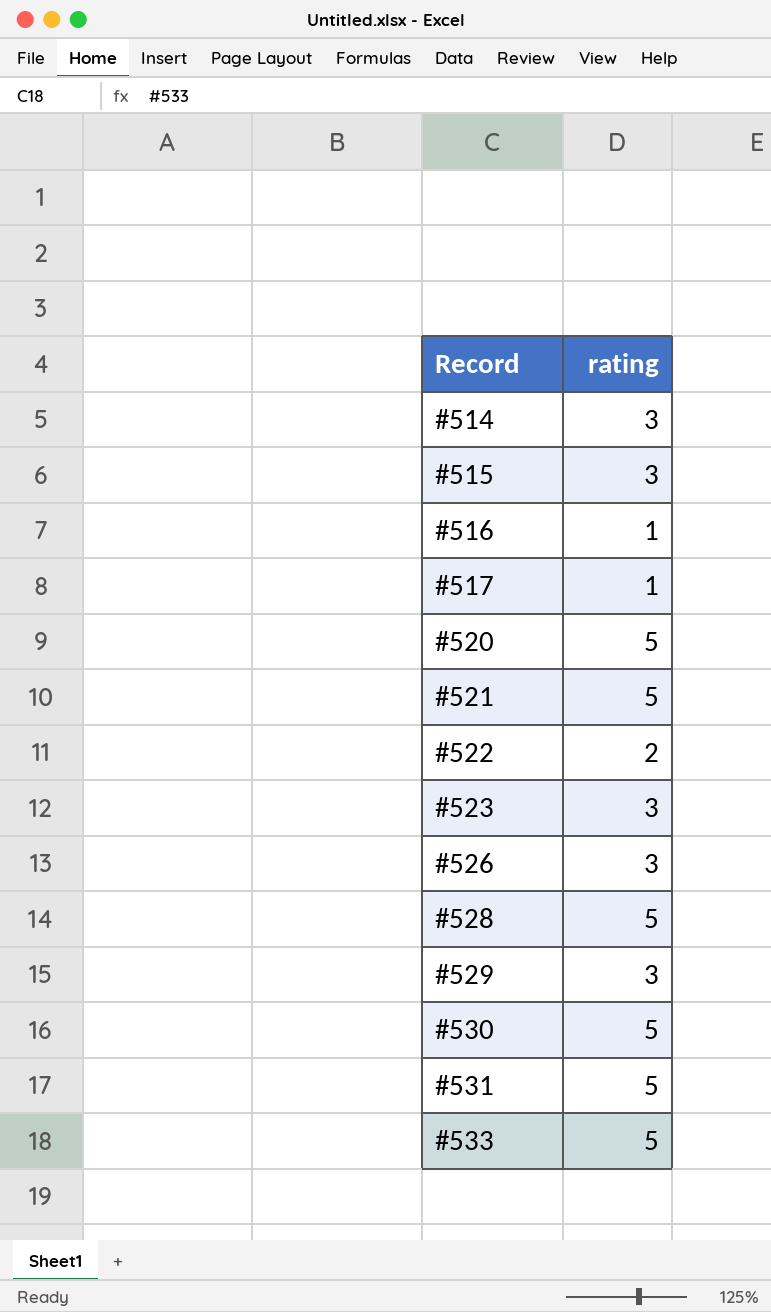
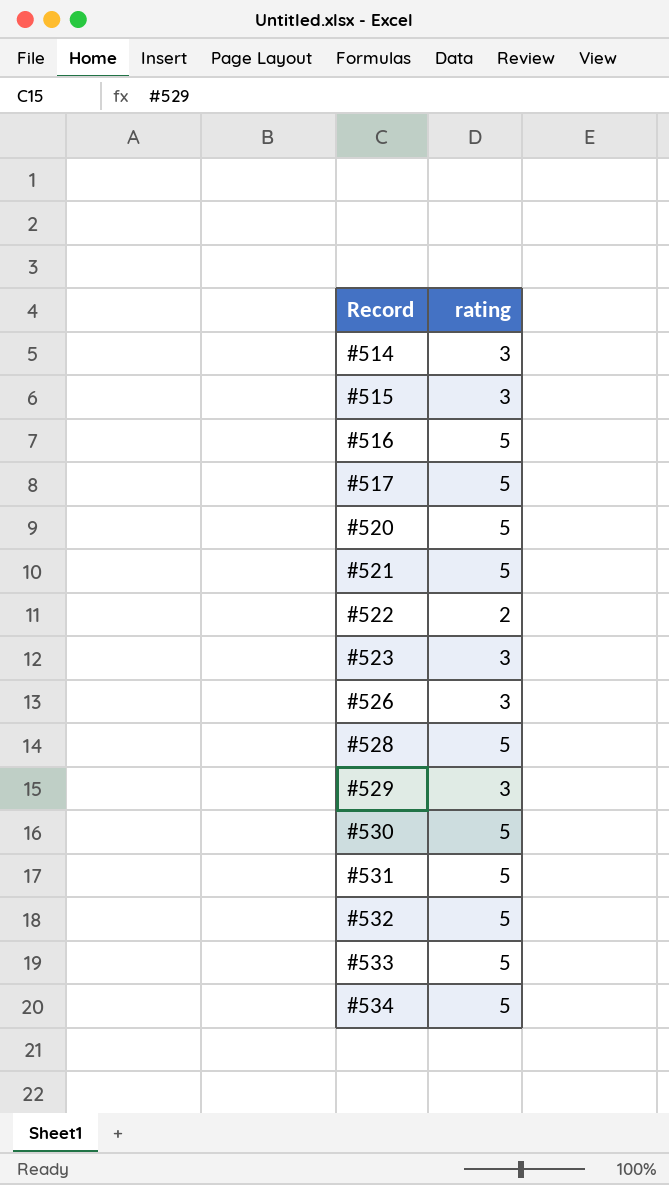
#516 | rating: 1 -> 5
#517 | rating: 1 -> 5
row #532: none -> 5
row #534: none -> 5

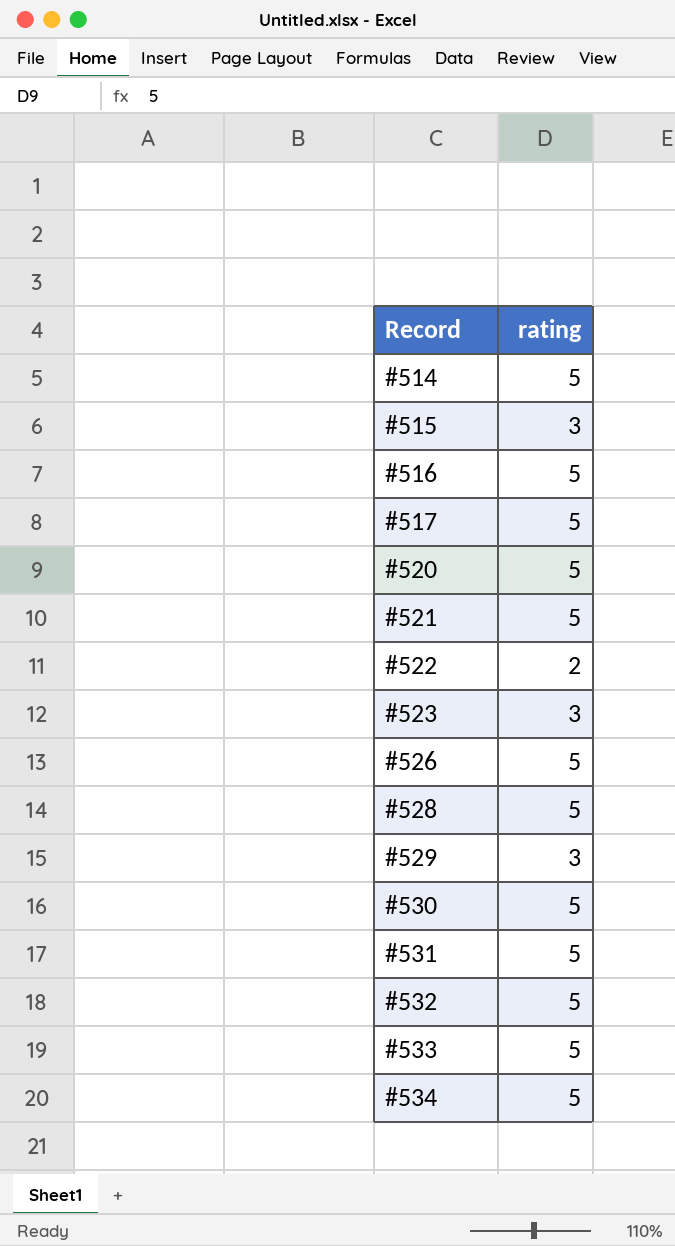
#514 | rating: 3 -> 5
#526 | rating: 3 -> 5

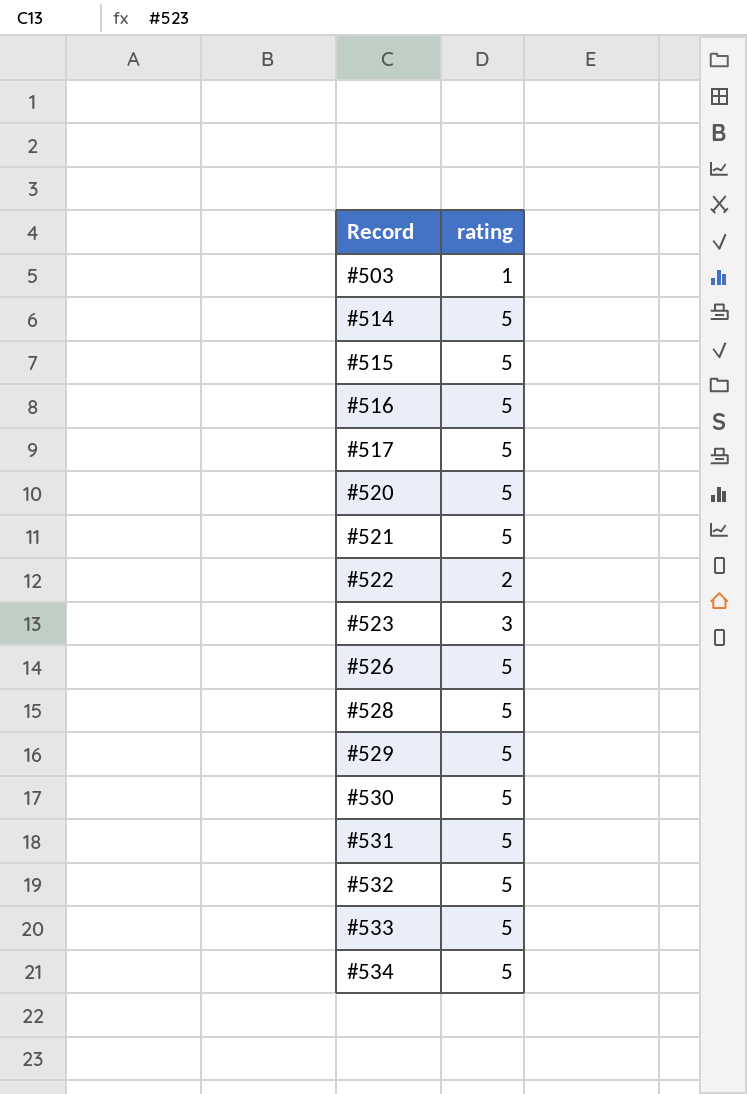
row #503: none -> 1
#515 | rating: 3 -> 5
#529 | rating: 3 -> 5

